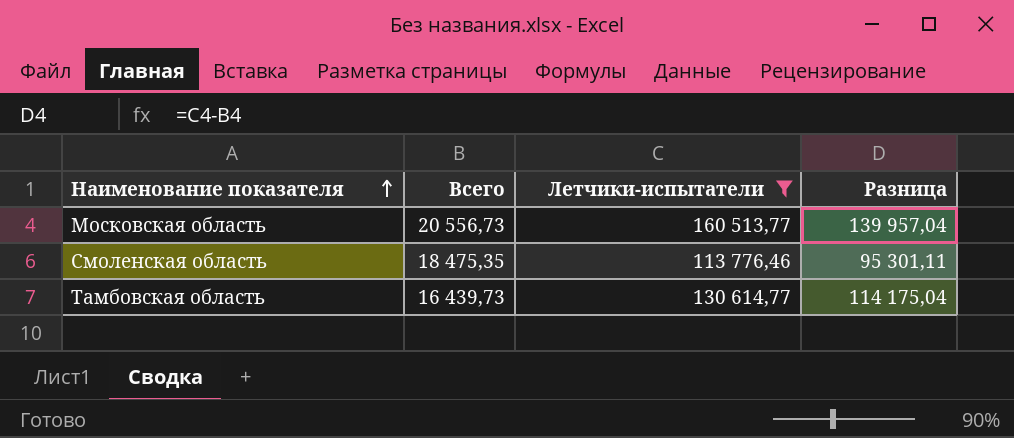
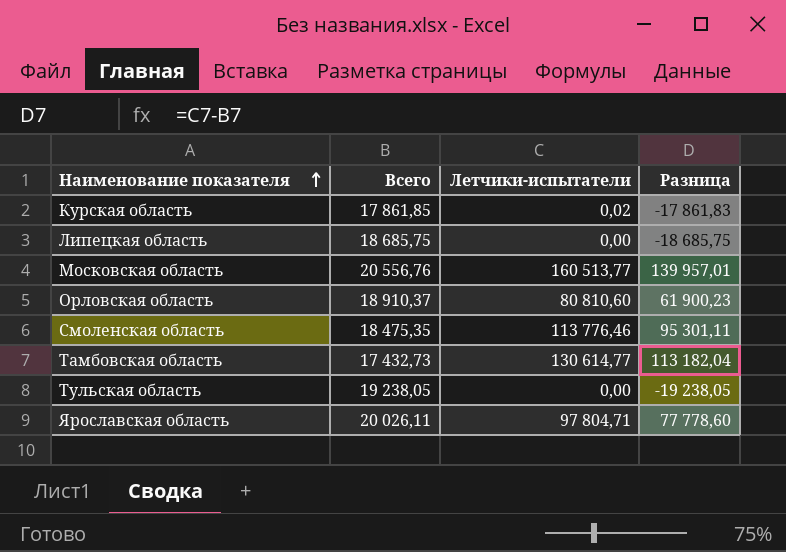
filter: Летчики-испытатели >= 113 776,46 -> none
Московская область | Всего: 20 556,73 -> 20 556,76
Московская область | Разница: 139 957,04 -> 139 957,01
Тамбовская область | Всего: 16 439,73 -> 17 432,73
Тамбовская область | Разница: 114 175,04 -> 113 182,04

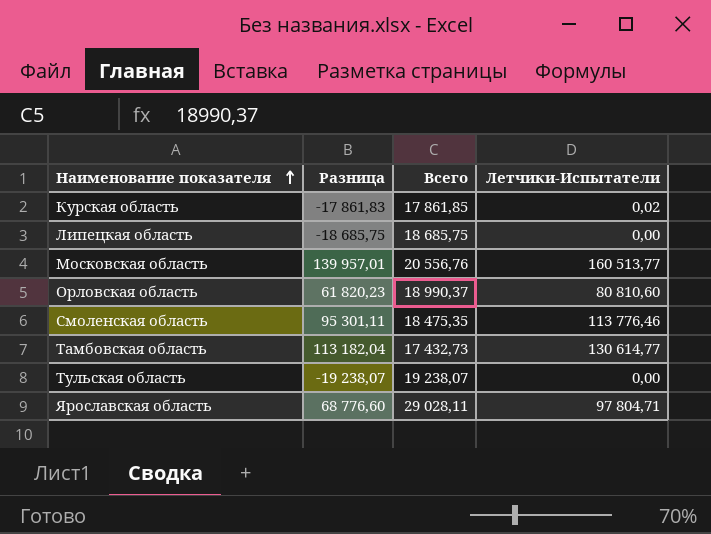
column Разница | position: 4 -> 2
column name: Летчики-испытатели -> Летчики-Испытатели
Орловская область | Разница: 61 900,23 -> 61 820,23
Орловская область | Всего: 18 910,37 -> 18 990,37
Тульская область | Разница: -19 238,05 -> -19 238,07
Тульская область | Всего: 19 238,05 -> 19 238,07
Ярославская область | Разница: 77 778,60 -> 68 776,60
Ярославская область | Всего: 20 026,11 -> 29 028,11

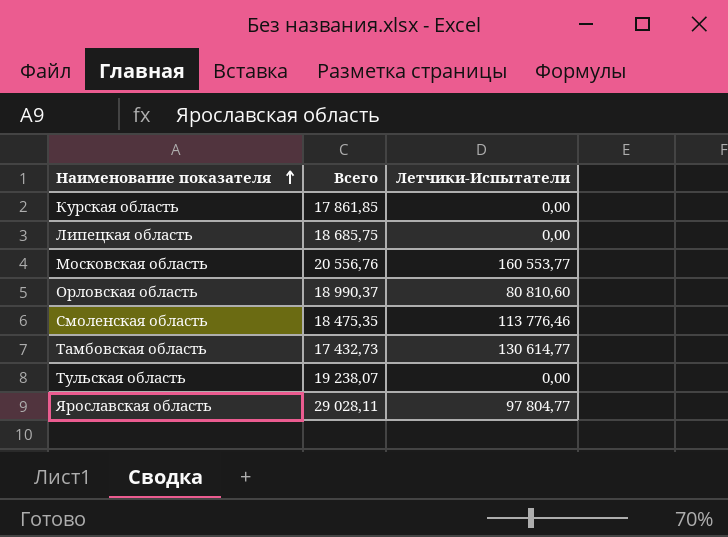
column Разница | formula: [Летчики-Испытатели] - [Всего] -> none
Курская область | Летчики-Испытатели: 0,02 -> 0,00
Московская область | Летчики-Испытатели: 160 513,77 -> 160 553,77
Ярославская область | Летчики-Испытатели: 97 804,71 -> 97 804,77

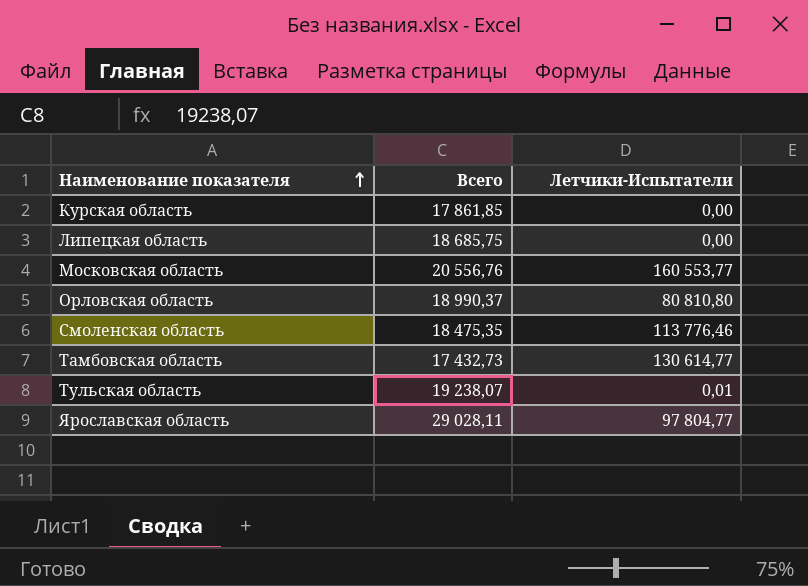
Орловская область | Летчики-Испытатели: 80 810,60 -> 80 810,80
Тульская область | Летчики-Испытатели: 0,00 -> 0,01

